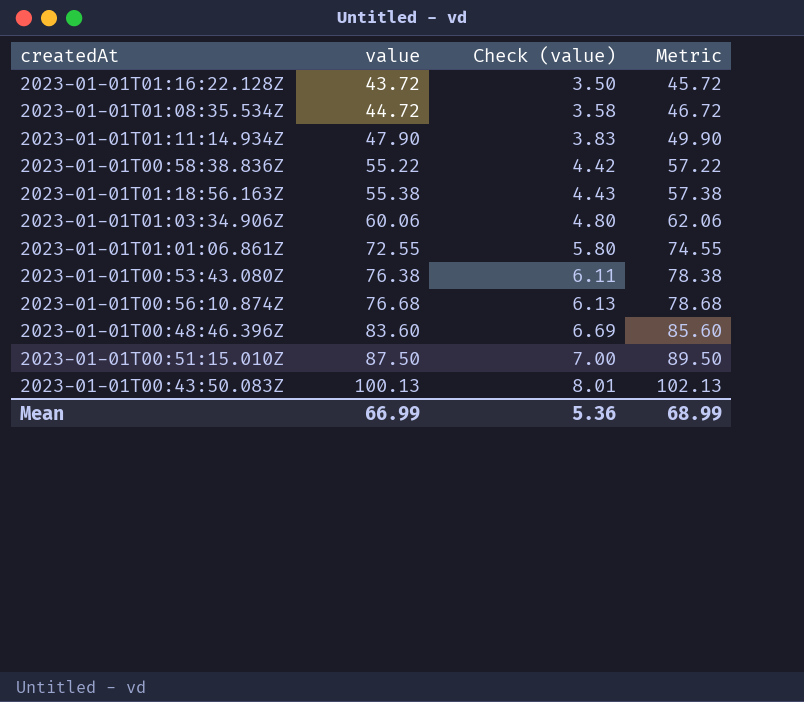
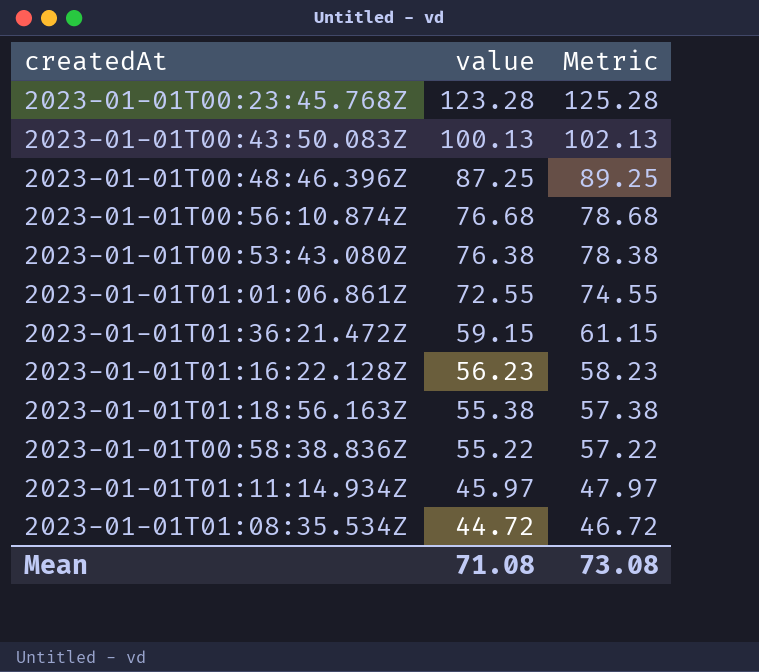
row order: value ascending -> value descending
column Check (value) | formula: [value] * 0.08 -> none
row 2023-01-01T01:03:34.906Z: 60.06 | 4.80 | 62.06 -> none
row 2023-01-01T00:51:15.010Z: 87.50 | 7.00 | 89.50 -> none
row 2023-01-01T00:23:45.768Z: none -> 123.28 | 125.28
2023-01-01T00:48:46.396Z | value: 83.60 -> 87.25
2023-01-01T00:48:46.396Z | Metric: 85.60 -> 89.25
row 2023-01-01T01:36:21.472Z: none -> 59.15 | 61.15
2023-01-01T01:16:22.128Z | value: 43.72 -> 56.23
2023-01-01T01:16:22.128Z | Metric: 45.72 -> 58.23
2023-01-01T01:11:14.934Z | value: 47.90 -> 45.97
2023-01-01T01:11:14.934Z | Metric: 49.90 -> 47.97
Mean | value: 66.99 -> 71.08
Mean | Metric: 68.99 -> 73.08

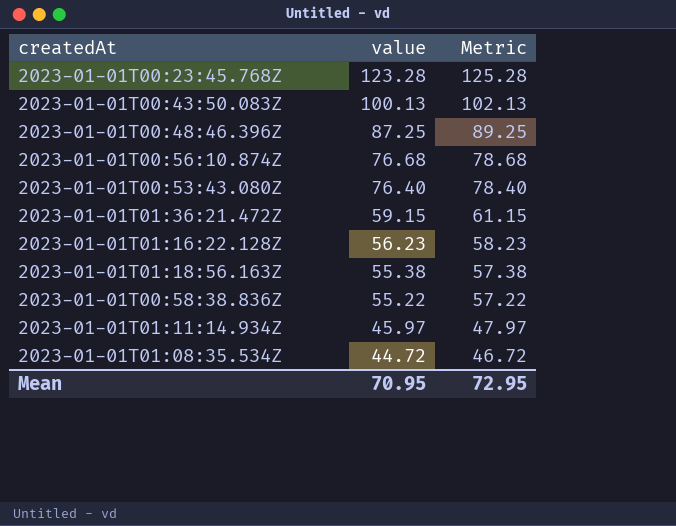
row 2023-01-01T01:01:06.861Z: 72.55 | 74.55 -> none
2023-01-01T00:53:43.080Z | value: 76.38 -> 76.40
2023-01-01T00:53:43.080Z | Metric: 78.38 -> 78.40
Mean | value: 71.08 -> 70.95
Mean | Metric: 73.08 -> 72.95

